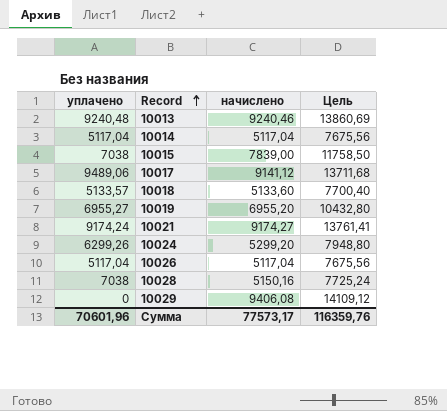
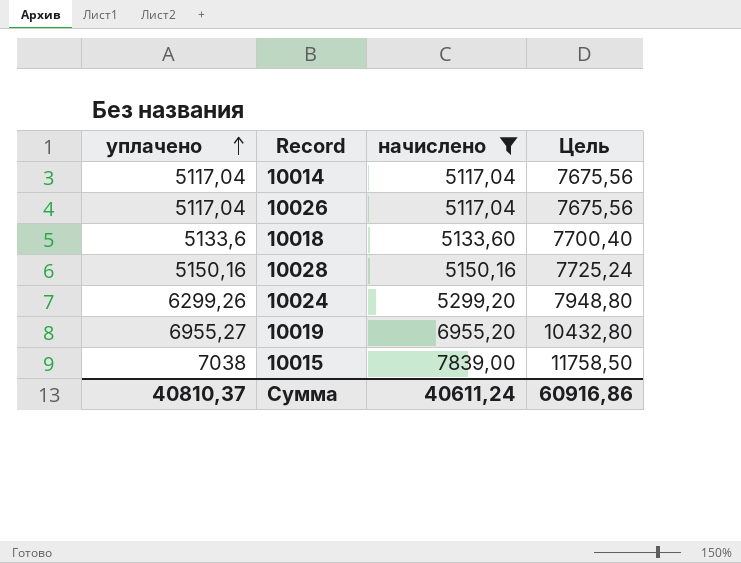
filter: none -> начислено <= 7839,00
row order: Record ascending -> уплачено ascending
10018 | уплачено: 5133,57 -> 5133,6
10028 | уплачено: 7038 -> 5150,16
Сумма | уплачено: 70601,96 -> 40810,37
Сумма | начислено: 77573,17 -> 40611,24
Сумма | Цель: 116359,76 -> 60916,86

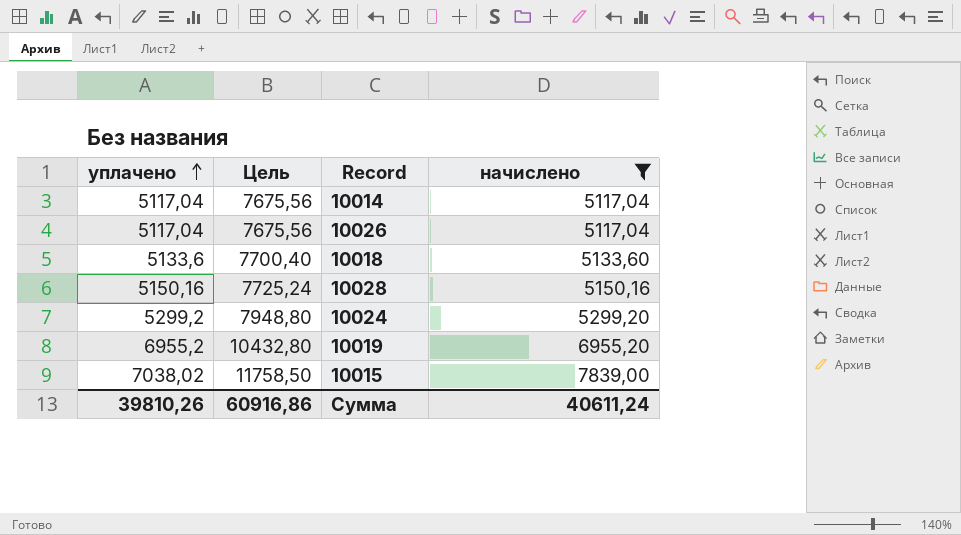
column Цель | position: 4 -> 2
10024 | уплачено: 6299,26 -> 5299,2
10019 | уплачено: 6955,27 -> 6955,2
10015 | уплачено: 7038 -> 7038,02
Сумма | уплачено: 40810,37 -> 39810,26

